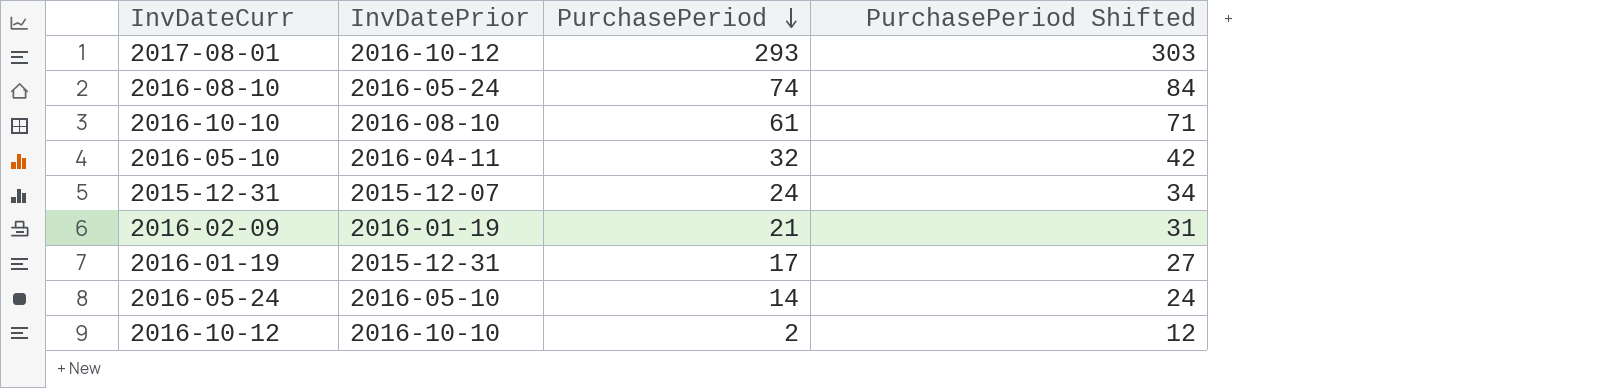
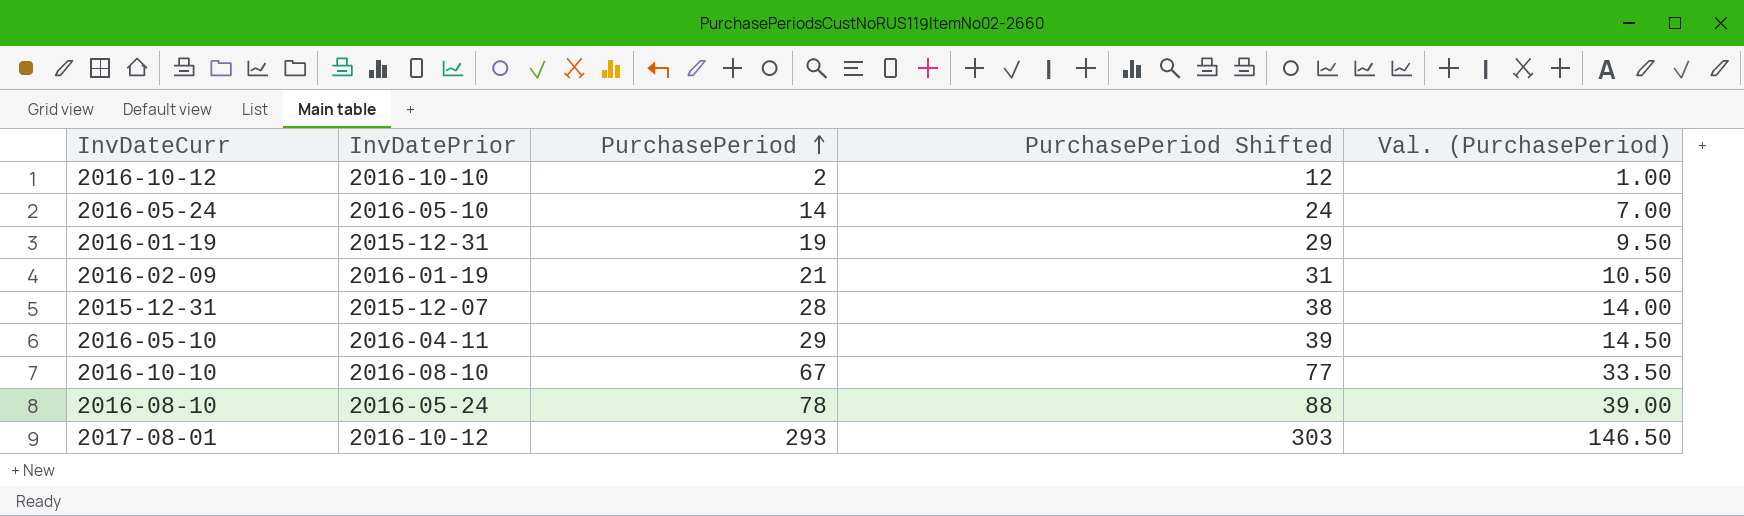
row order: PurchasePeriod descending -> PurchasePeriod ascending
column Val. (PurchasePeriod) | formula: none -> [PurchasePeriod] * 0.5
2016-01-19 | PurchasePeriod: 17 -> 19
2016-01-19 | PurchasePeriod Shifted: 27 -> 29
2015-12-31 | PurchasePeriod: 24 -> 28
2015-12-31 | PurchasePeriod Shifted: 34 -> 38
2016-05-10 | PurchasePeriod: 32 -> 29
2016-05-10 | PurchasePeriod Shifted: 42 -> 39
2016-10-10 | PurchasePeriod: 61 -> 67
2016-10-10 | PurchasePeriod Shifted: 71 -> 77
2016-08-10 | PurchasePeriod: 74 -> 78
2016-08-10 | PurchasePeriod Shifted: 84 -> 88

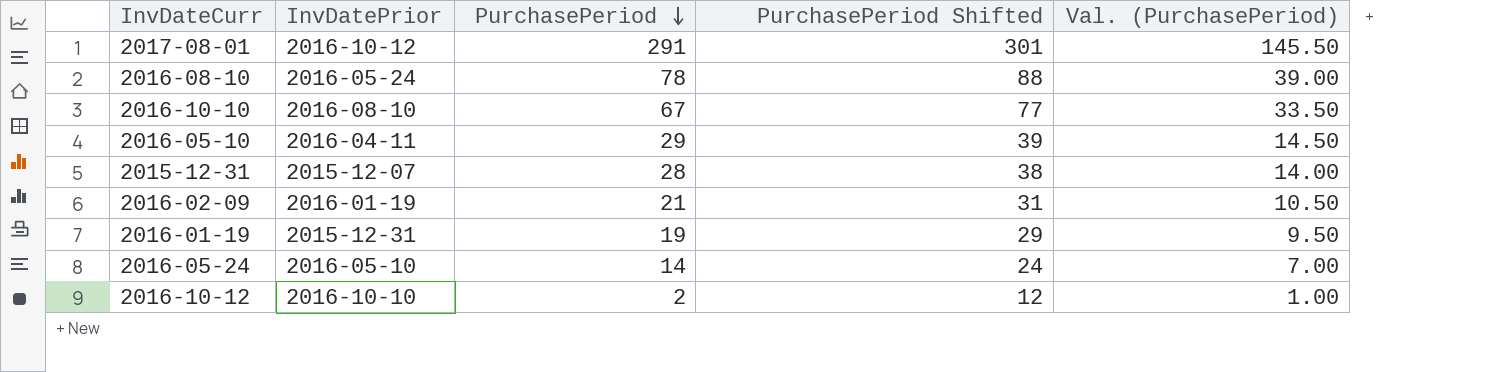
row order: PurchasePeriod ascending -> PurchasePeriod descending
2017-08-01 | PurchasePeriod: 293 -> 291
2017-08-01 | PurchasePeriod Shifted: 303 -> 301
2017-08-01 | Val. (PurchasePeriod): 146.50 -> 145.50

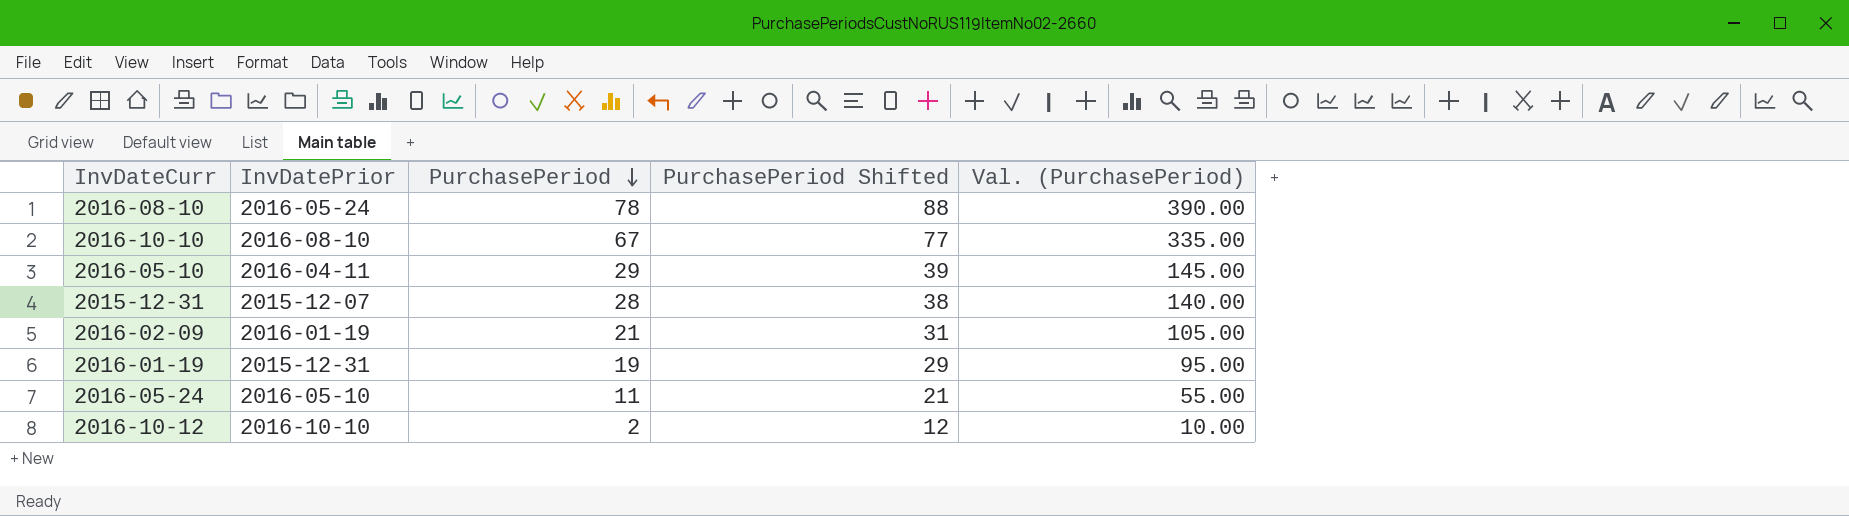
column Val. (PurchasePeriod) | formula: [PurchasePeriod] * 0.5 -> [PurchasePeriod] * 5
row 2017-08-01: 2016-10-12 | 291 | 301 | 145.50 -> none
2016-05-24 | PurchasePeriod: 14 -> 11
2016-05-24 | PurchasePeriod Shifted: 24 -> 21

